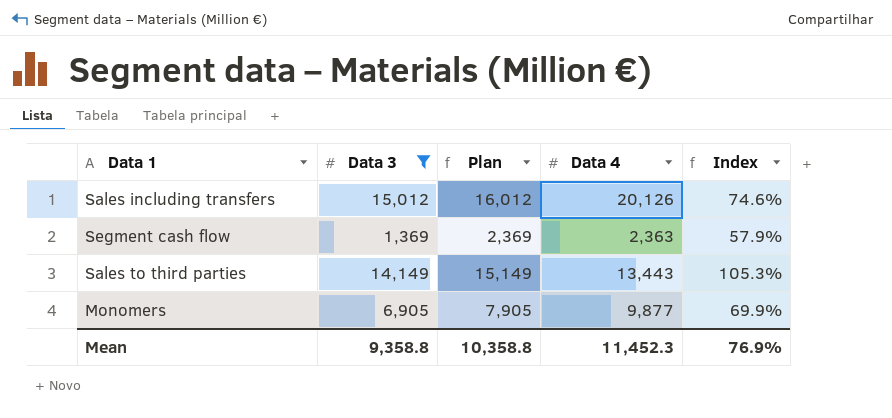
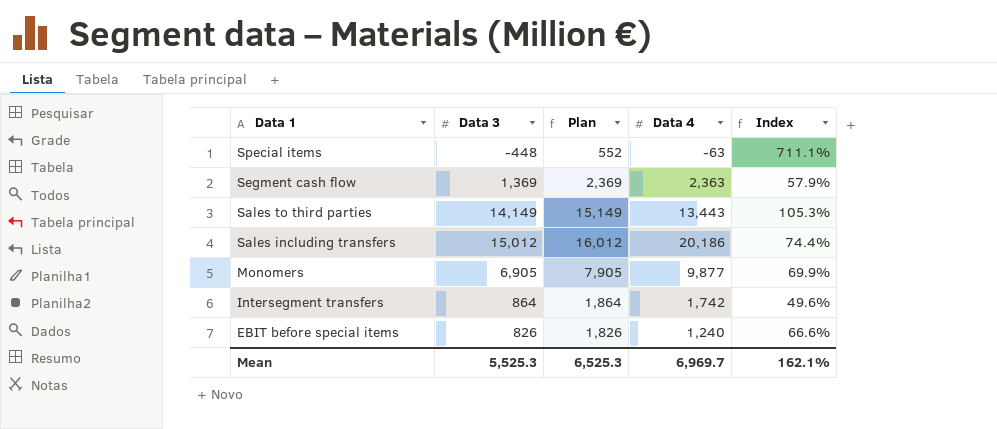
filter: Data 3 >= 1,369 -> none
row order: none -> Data 1 descending
Sales including transfers | Data 4: 20,126 -> 20,186
Sales including transfers | Index: 74.6% -> 74.4%
Mean | Data 3: 9,358.8 -> 5,525.3
Mean | Plan: 10,358.8 -> 6,525.3
Mean | Data 4: 11,452.3 -> 6,969.7
Mean | Index: 76.9% -> 162.1%

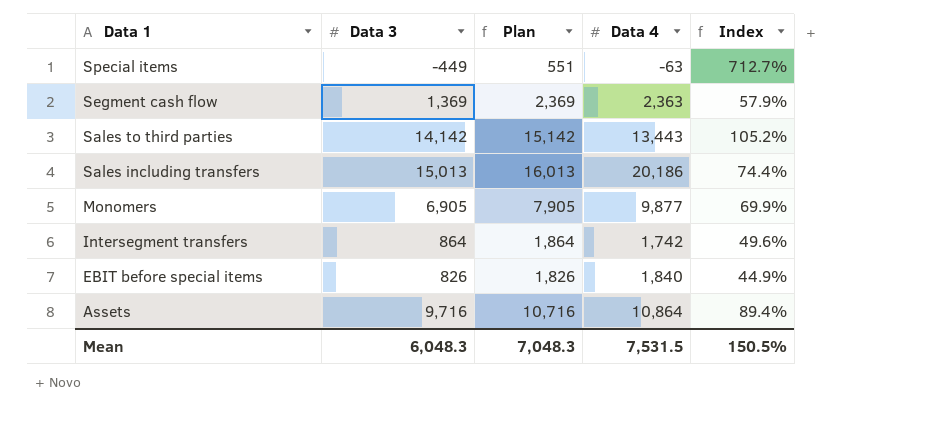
Special items | Data 3: -448 -> -449
Special items | Plan: 552 -> 551
Special items | Index: 711.1% -> 712.7%
Sales to third parties | Data 3: 14,149 -> 14,142
Sales to third parties | Plan: 15,149 -> 15,142
Sales to third parties | Index: 105.3% -> 105.2%
Sales including transfers | Data 3: 15,012 -> 15,013
Sales including transfers | Plan: 16,012 -> 16,013
EBIT before special items | Data 4: 1,240 -> 1,840
EBIT before special items | Index: 66.6% -> 44.9%
row Assets: none -> 9,716 | 10,716 | 10,864 | 89.4%
Mean | Data 3: 5,525.3 -> 6,048.3
Mean | Plan: 6,525.3 -> 7,048.3
Mean | Data 4: 6,969.7 -> 7,531.5
Mean | Index: 162.1% -> 150.5%

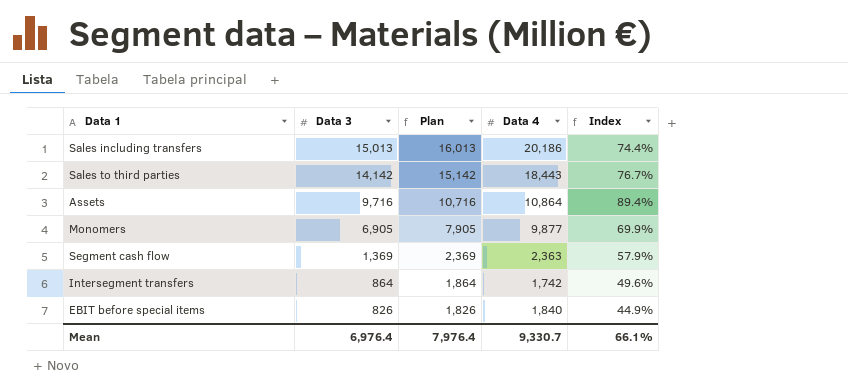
row order: Data 1 descending -> Data 3 descending
row Special items: -449 | 551 | -63 | 712.7% -> none
Sales to third parties | Data 4: 13,443 -> 18,443
Sales to third parties | Index: 105.2% -> 76.7%
Mean | Data 3: 6,048.3 -> 6,976.4
Mean | Plan: 7,048.3 -> 7,976.4
Mean | Data 4: 7,531.5 -> 9,330.7
Mean | Index: 150.5% -> 66.1%

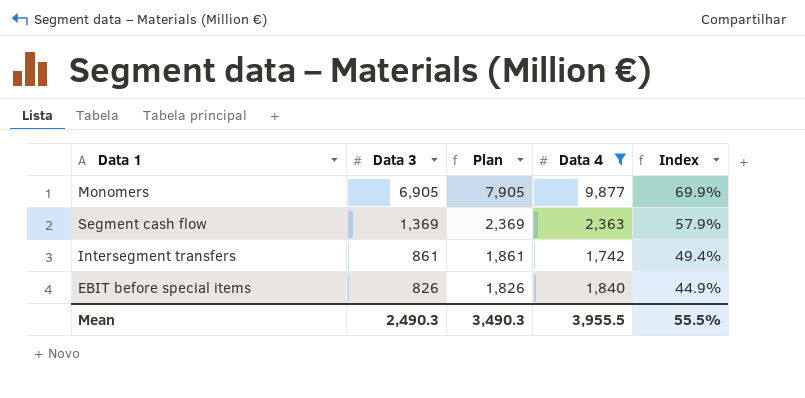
filter: none -> Data 4 <= 9,877
Intersegment transfers | Data 3: 864 -> 861
Intersegment transfers | Plan: 1,864 -> 1,861
Intersegment transfers | Index: 49.6% -> 49.4%
Mean | Data 3: 6,976.4 -> 2,490.3
Mean | Plan: 7,976.4 -> 3,490.3
Mean | Data 4: 9,330.7 -> 3,955.5
Mean | Index: 66.1% -> 55.5%

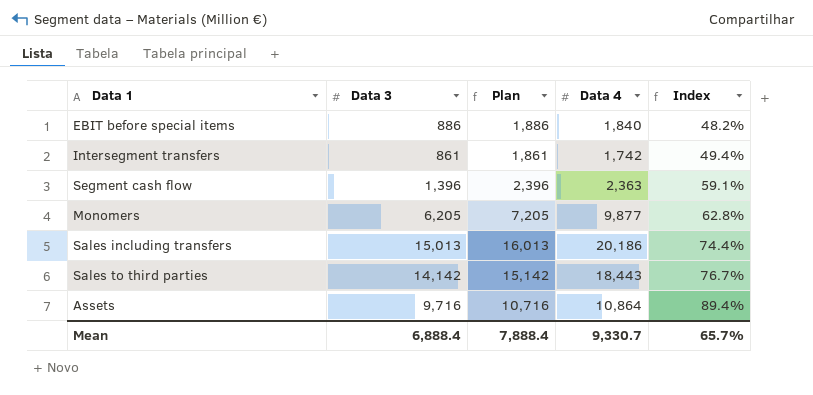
filter: Data 4 <= 9,877 -> none
row order: Data 3 descending -> Index ascending
EBIT before special items | Data 3: 826 -> 886
EBIT before special items | Plan: 1,826 -> 1,886
EBIT before special items | Index: 44.9% -> 48.2%
Segment cash flow | Data 3: 1,369 -> 1,396
Segment cash flow | Plan: 2,369 -> 2,396
Segment cash flow | Index: 57.9% -> 59.1%
Monomers | Data 3: 6,905 -> 6,205
Monomers | Plan: 7,905 -> 7,205
Monomers | Index: 69.9% -> 62.8%
Mean | Data 3: 2,490.3 -> 6,888.4
Mean | Plan: 3,490.3 -> 7,888.4
Mean | Data 4: 3,955.5 -> 9,330.7
Mean | Index: 55.5% -> 65.7%

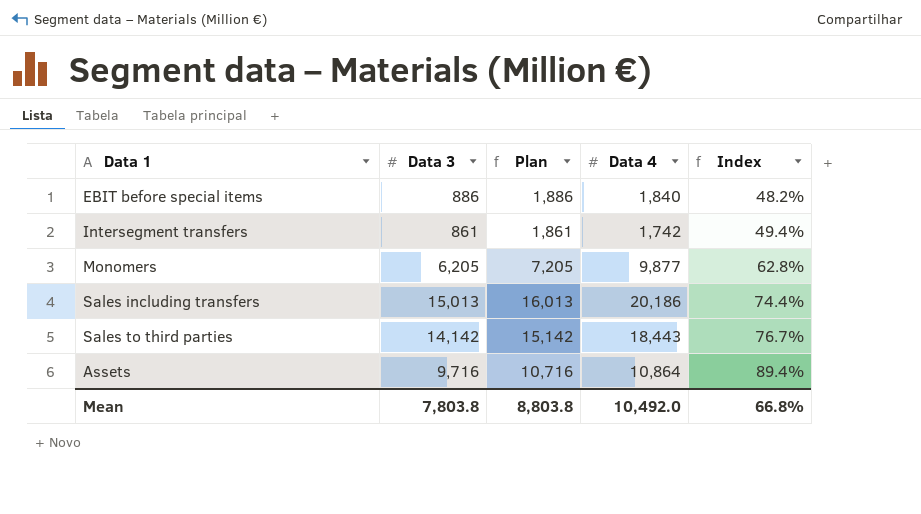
row Segment cash flow: 1,396 | 2,396 | 2,363 | 59.1% -> none
Mean | Data 3: 6,888.4 -> 7,803.8
Mean | Plan: 7,888.4 -> 8,803.8
Mean | Data 4: 9,330.7 -> 10,492.0
Mean | Index: 65.7% -> 66.8%

